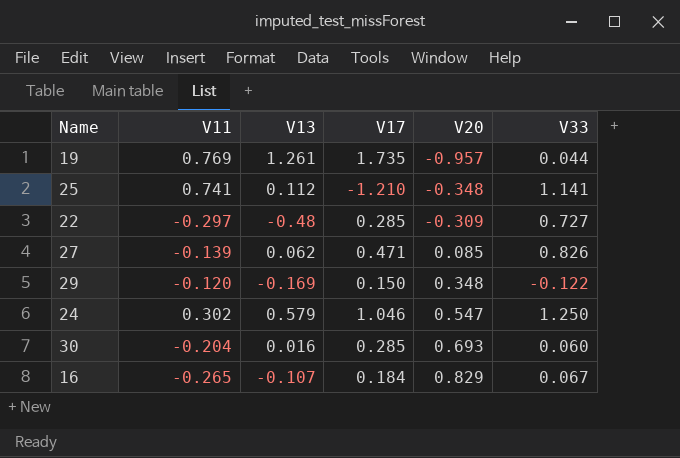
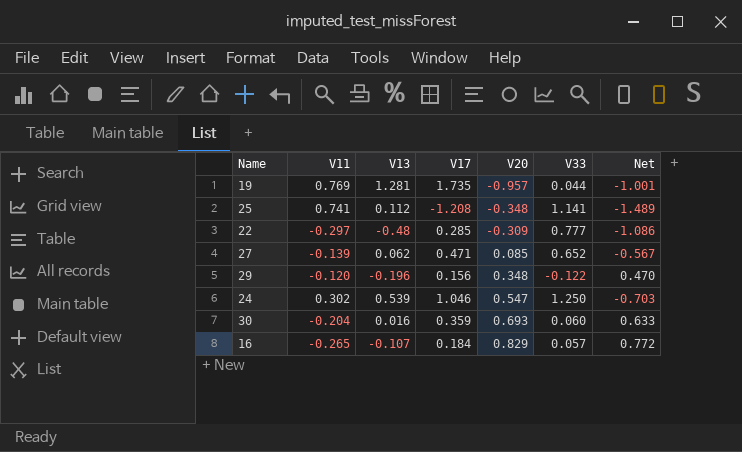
column Net | formula: none -> [V20] - [V33]
19 | V13: 1.261 -> 1.281
25 | V17: -1.210 -> -1.208
22 | V33: 0.727 -> 0.777
27 | V33: 0.826 -> 0.652
29 | V13: -0.169 -> -0.196
29 | V17: 0.150 -> 0.156
24 | V13: 0.579 -> 0.539
30 | V17: 0.285 -> 0.359
16 | V33: 0.067 -> 0.057

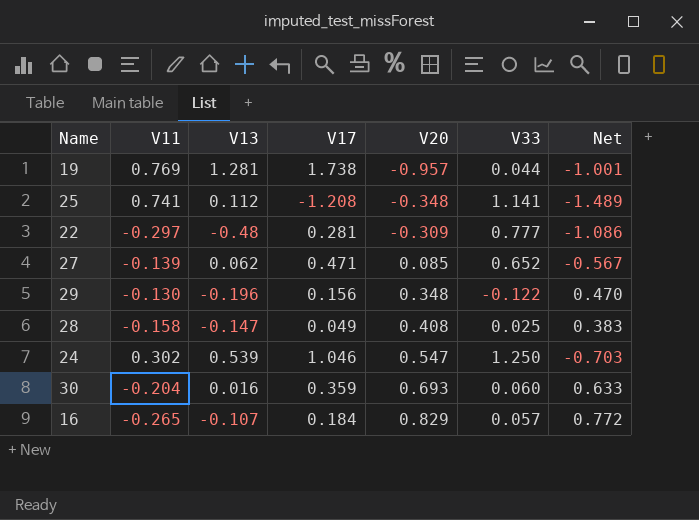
19 | V17: 1.735 -> 1.738
22 | V17: 0.285 -> 0.281
29 | V11: -0.120 -> -0.130
row 28: none -> -0.158 | -0.147 | 0.049 | 0.408 | 0.025 | 0.383

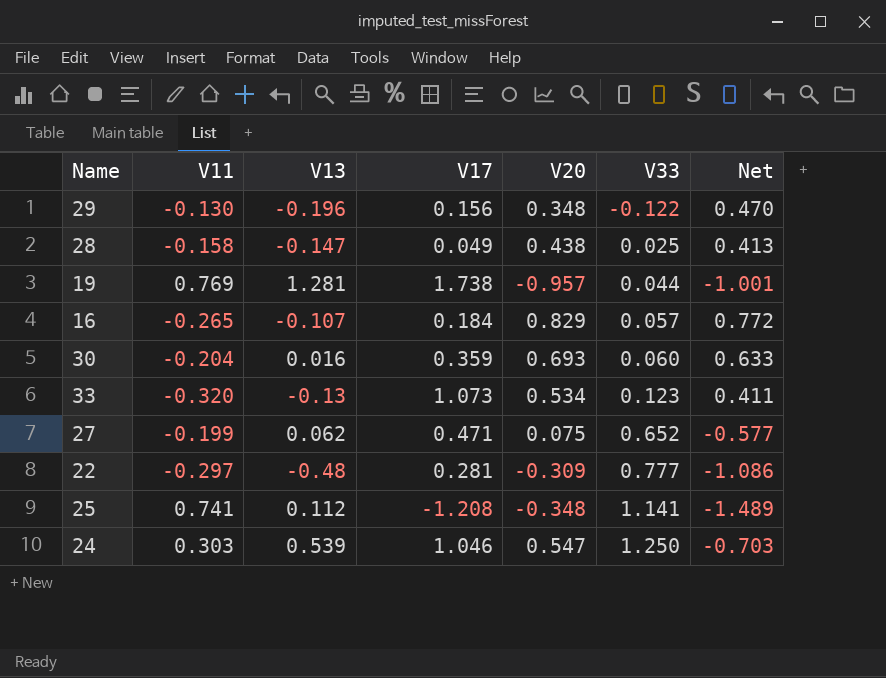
row order: V20 ascending -> V33 ascending
28 | V20: 0.408 -> 0.438
28 | Net: 0.383 -> 0.413
row 33: none -> -0.320 | -0.13 | 1.073 | 0.534 | 0.123 | 0.411
27 | V11: -0.139 -> -0.199
27 | V20: 0.085 -> 0.075
27 | Net: -0.567 -> -0.577
24 | V11: 0.302 -> 0.303

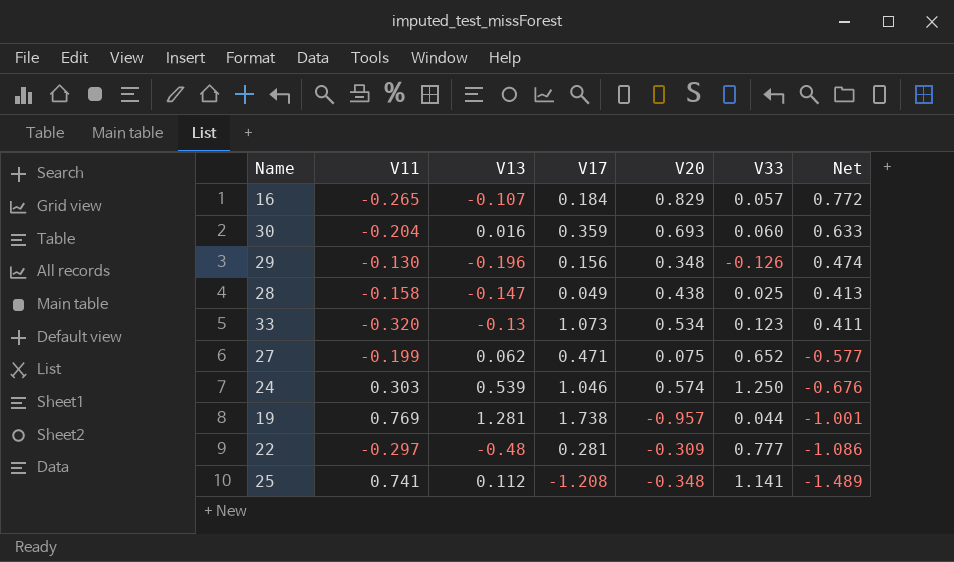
row order: V33 ascending -> Net descending
29 | V33: -0.122 -> -0.126
29 | Net: 0.470 -> 0.474
24 | V20: 0.547 -> 0.574
24 | Net: -0.703 -> -0.676

